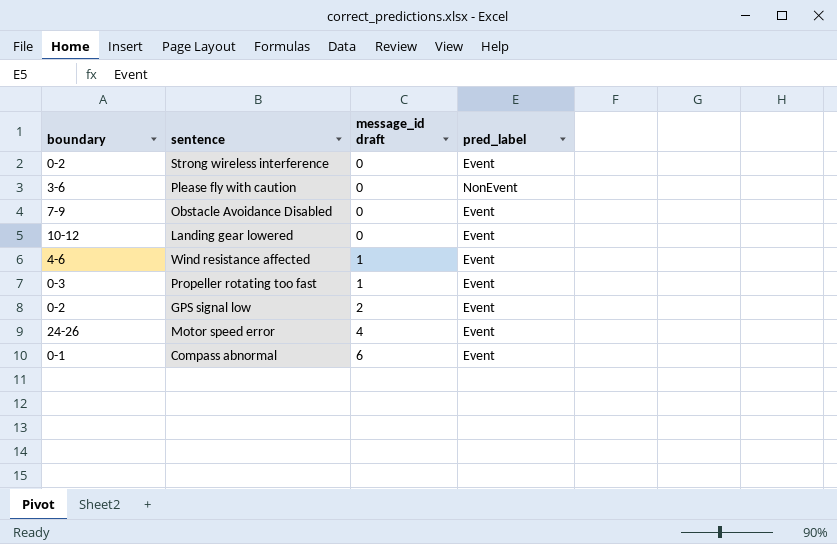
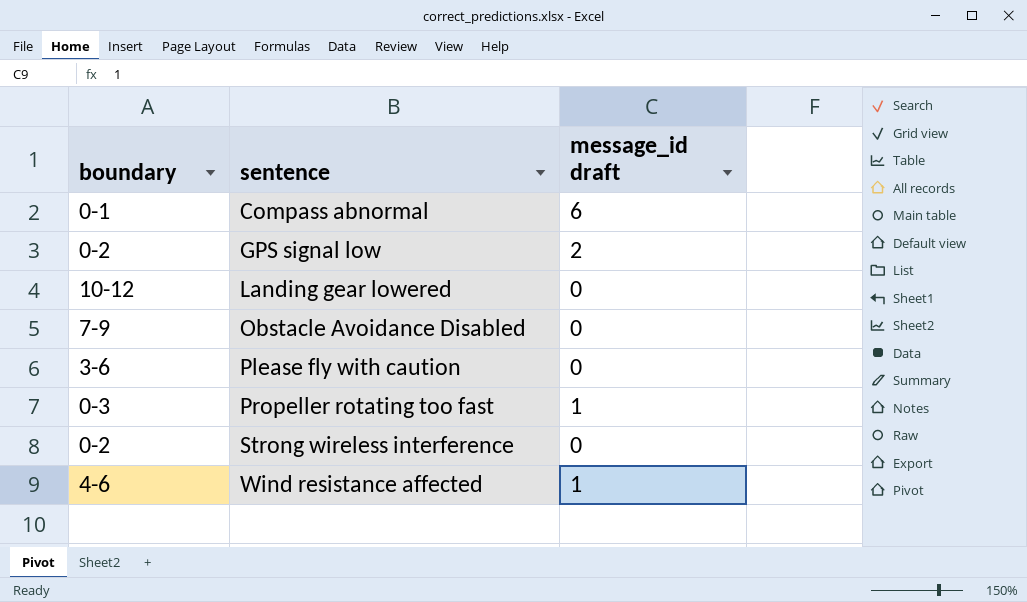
row order: message_id draft ascending -> sentence ascending
column pred_label | position: 4 -> none
row Motor speed error: 24-26 | 4 | Event -> none

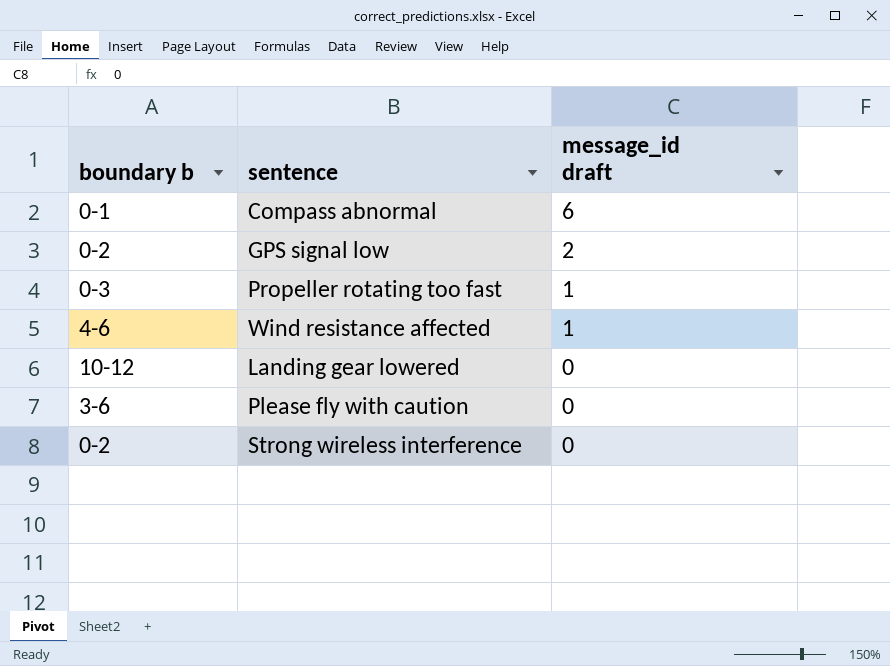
row order: sentence ascending -> message_id draft descending
column name: boundary -> boundary b
row Obstacle Avoidance Disabled: 7-9 | 0 -> none

